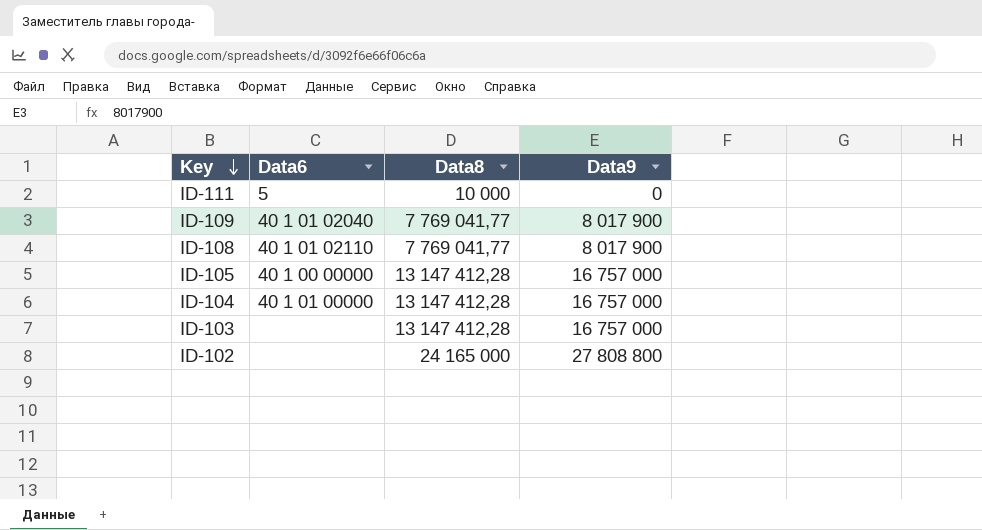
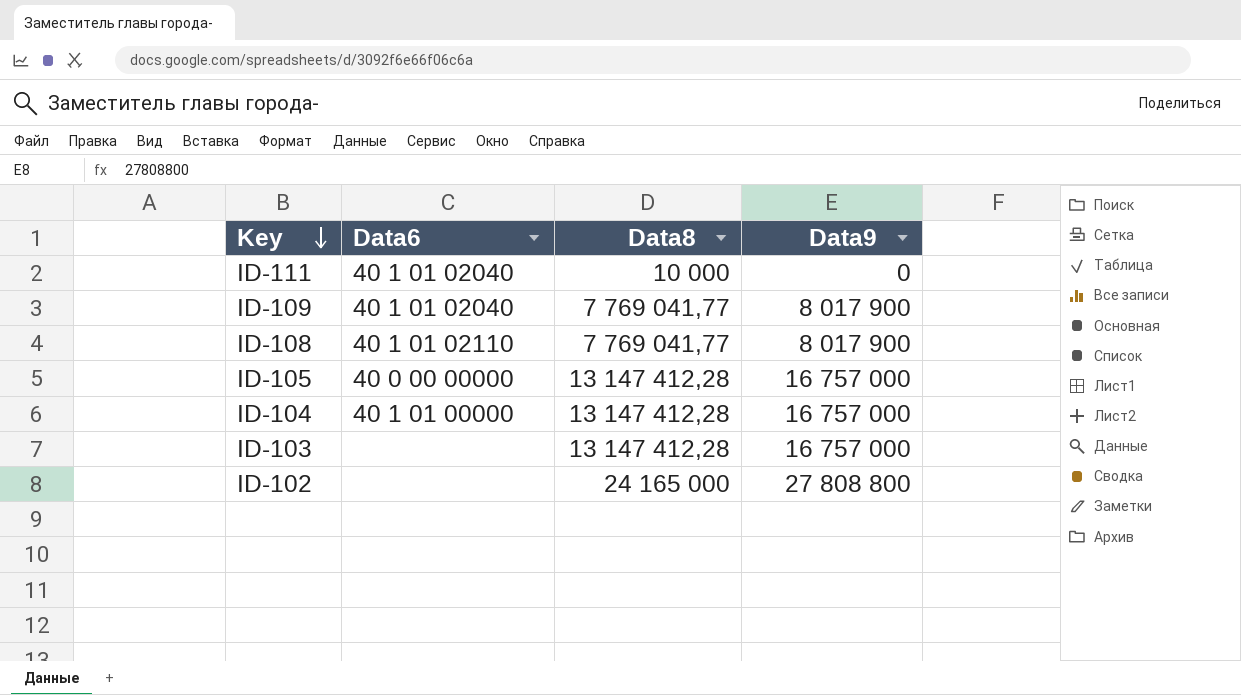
ID-111 | Data6: 5 -> 40 1 01 02040
ID-105 | Data6: 40 1 00 00000 -> 40 0 00 00000

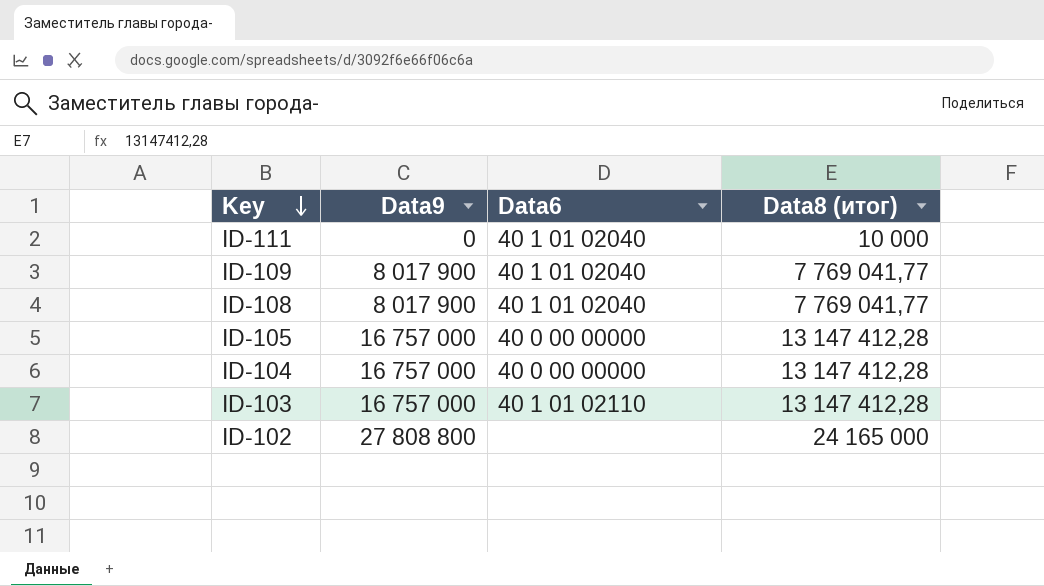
column Data9 | position: 4 -> 2
column name: Data8 -> Data8 (итог)
ID-108 | Data6: 40 1 01 02110 -> 40 1 01 02040
ID-104 | Data6: 40 1 01 00000 -> 40 0 00 00000
ID-103 | Data6: none -> 40 1 01 02110

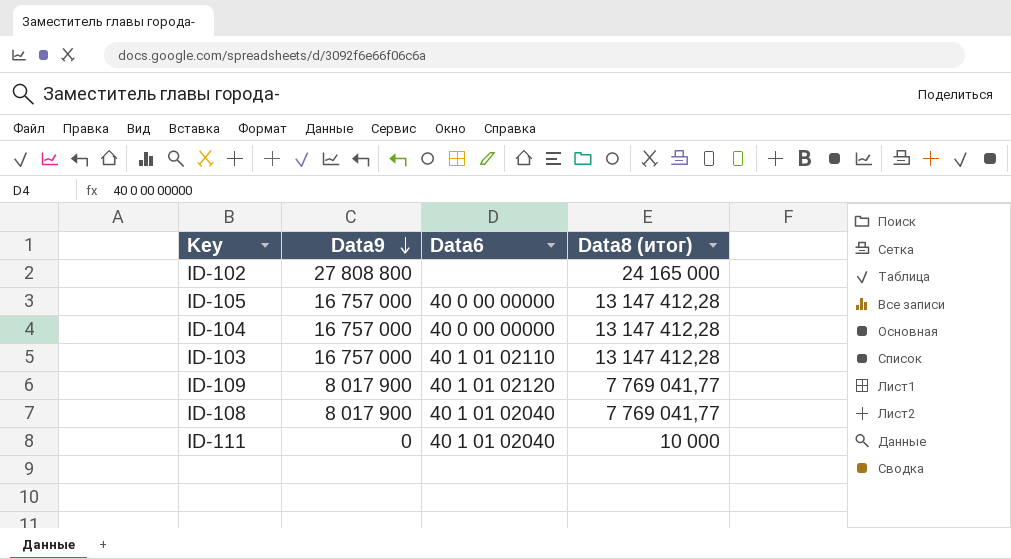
row order: Key descending -> Data9 descending
ID-109 | Data6: 40 1 01 02040 -> 40 1 01 02120

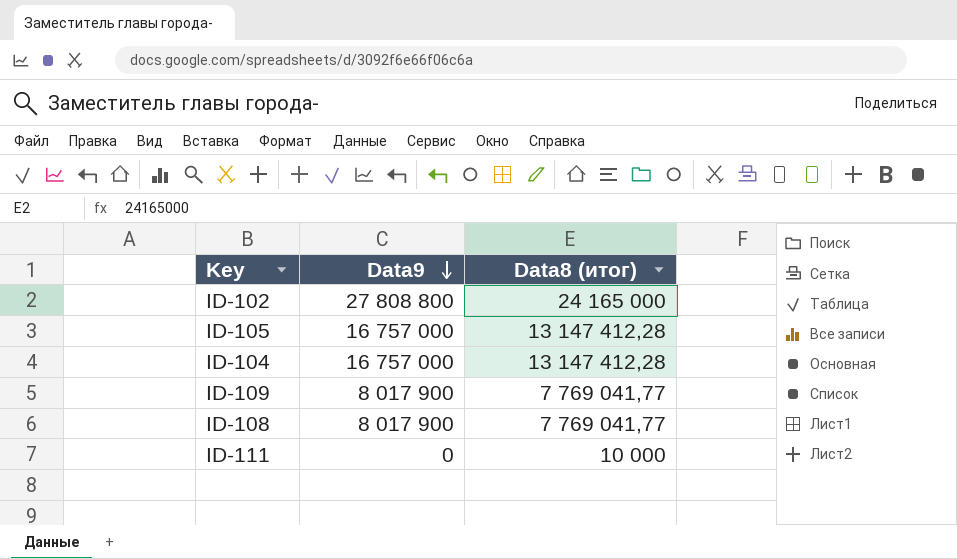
column Data6 | position: 3 -> none
row ID-103: 16 757 000 | 40 1 01 02110 | 13 147 412,28 -> none

